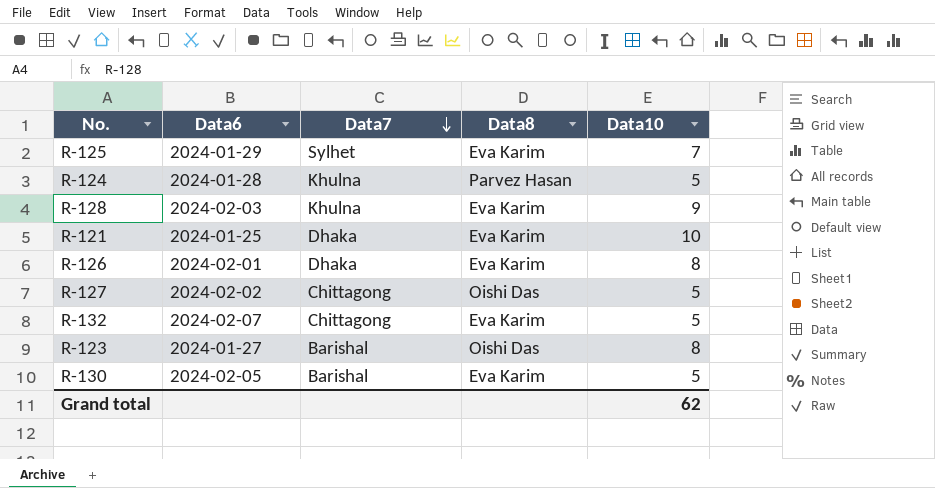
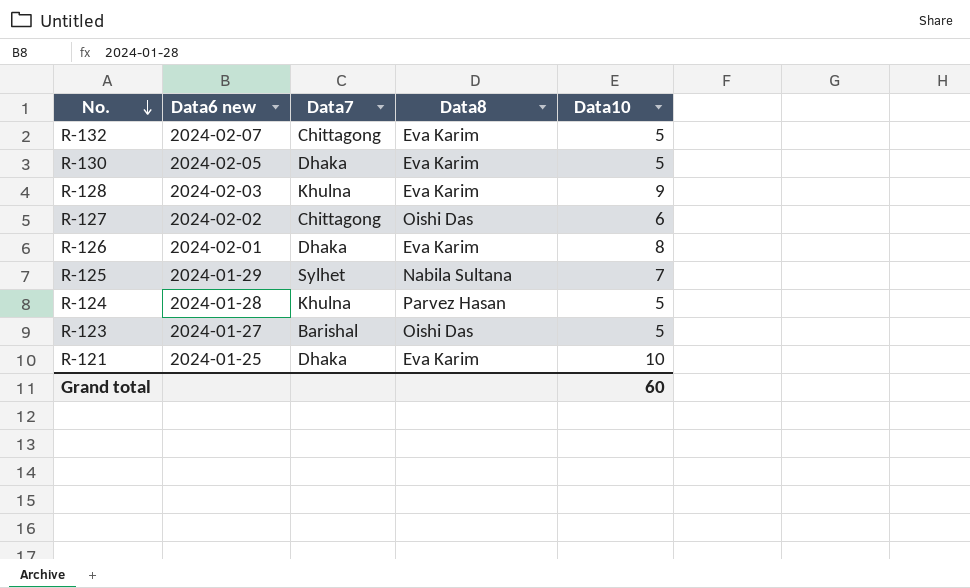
row order: Data7 descending -> No. descending
column name: Data6 -> Data6 new
R-130 | Data7: Barishal -> Dhaka
R-127 | Data10: 5 -> 6
R-125 | Data8: Eva Karim -> Nabila Sultana
R-123 | Data10: 8 -> 5
Grand total | Data10: 62 -> 60

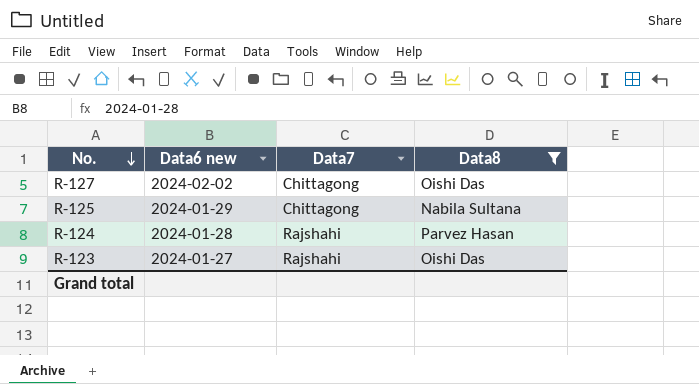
filter: none -> Data8 != Eva Karim
column Data10 | position: 5 -> none
R-125 | Data7: Sylhet -> Chittagong
R-124 | Data7: Khulna -> Rajshahi
R-123 | Data7: Barishal -> Rajshahi

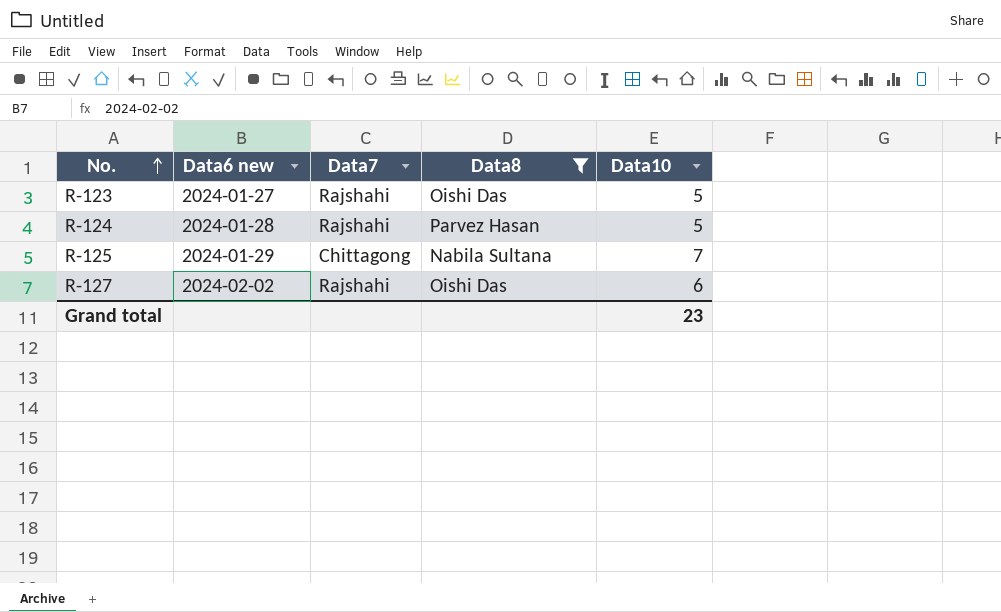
row order: No. descending -> No. ascending
column Data10 | position: none -> 5
R-127 | Data7: Chittagong -> Rajshahi

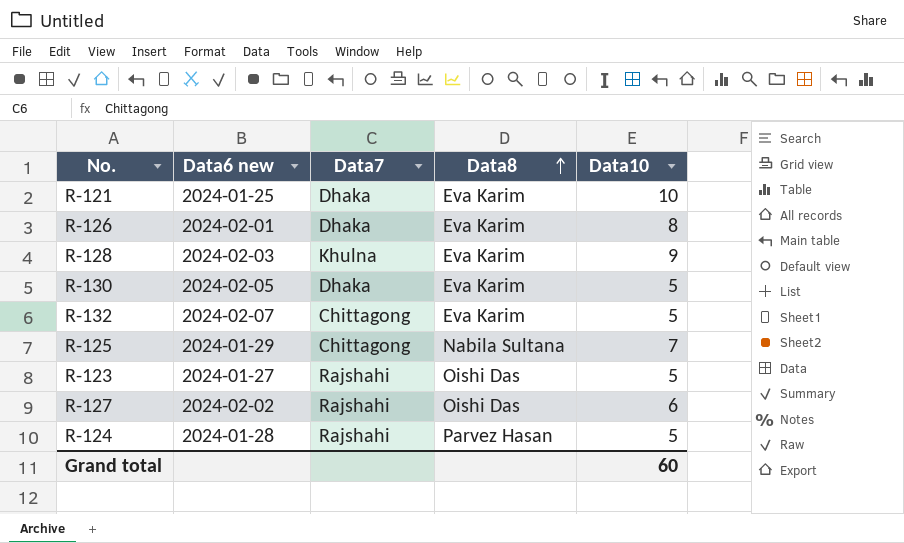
filter: Data8 != Eva Karim -> none
row order: No. ascending -> Data8 ascending
Grand total | Data10: 23 -> 60

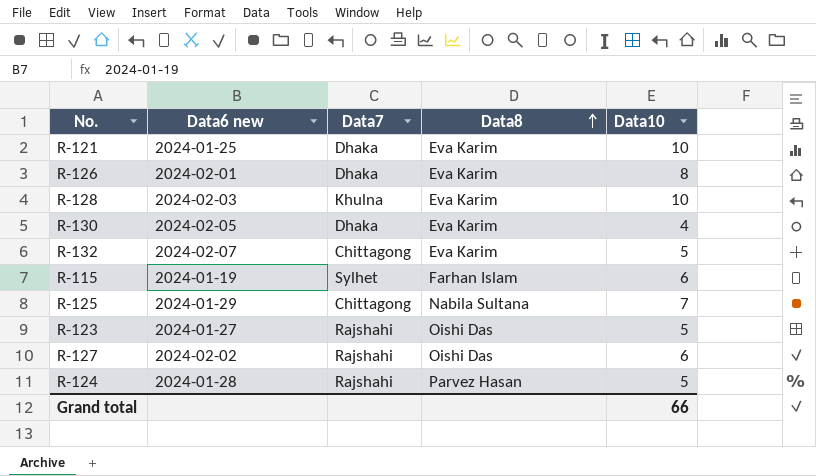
R-128 | Data10: 9 -> 10
R-130 | Data10: 5 -> 4
row R-115: none -> 2024-01-19 | Sylhet | Farhan Islam | 6
Grand total | Data10: 60 -> 66

